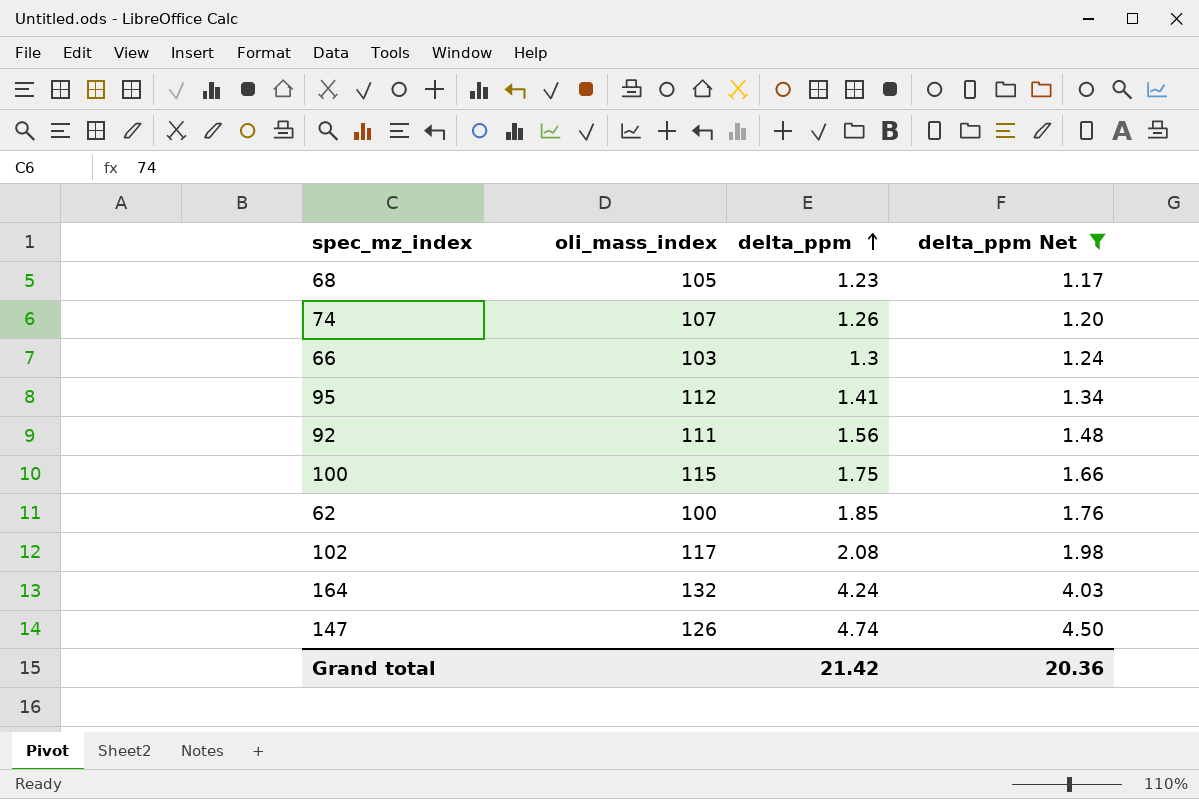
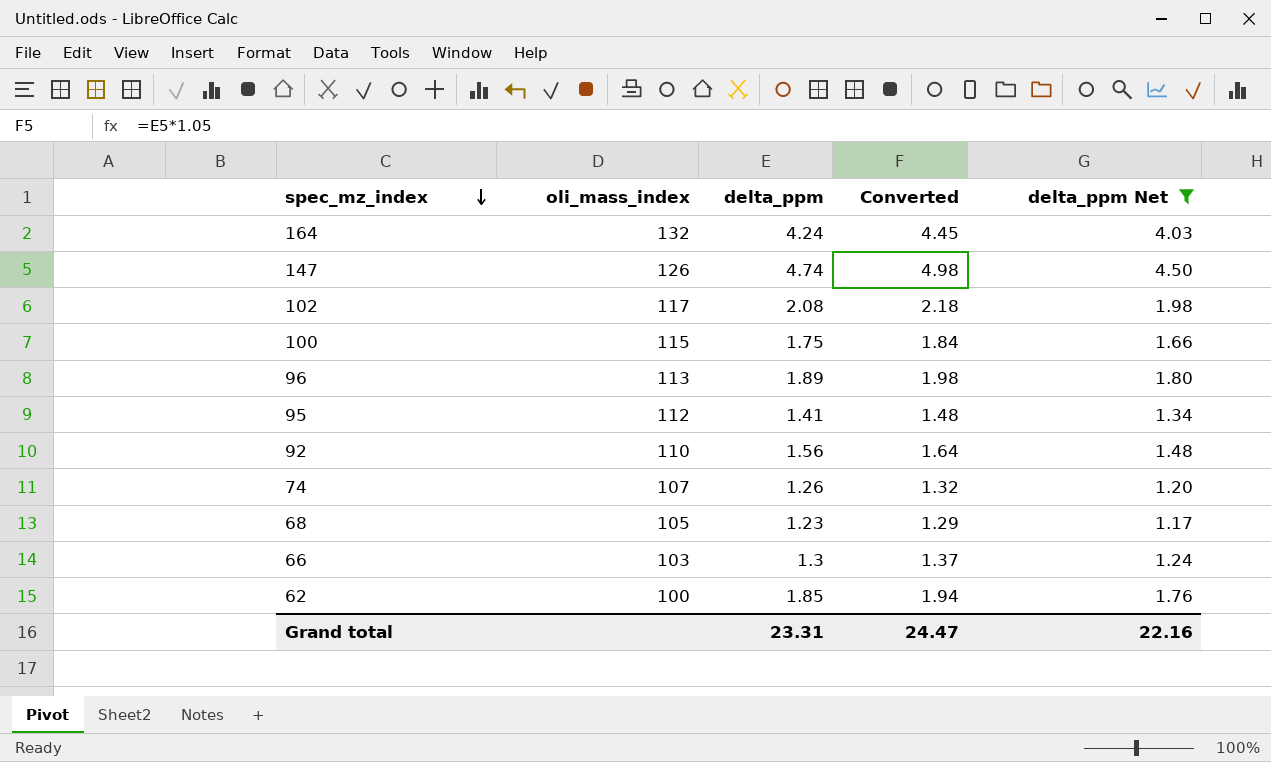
row order: delta_ppm ascending -> spec_mz_index descending
column Converted | formula: none -> [delta_ppm] * 1.05
row 96: none -> 113 | 1.89 | 1.98 | 1.80
92 | oli_mass_index: 111 -> 110
Grand total | delta_ppm: 21.42 -> 23.31
Grand total | delta_ppm Net: 20.36 -> 22.16

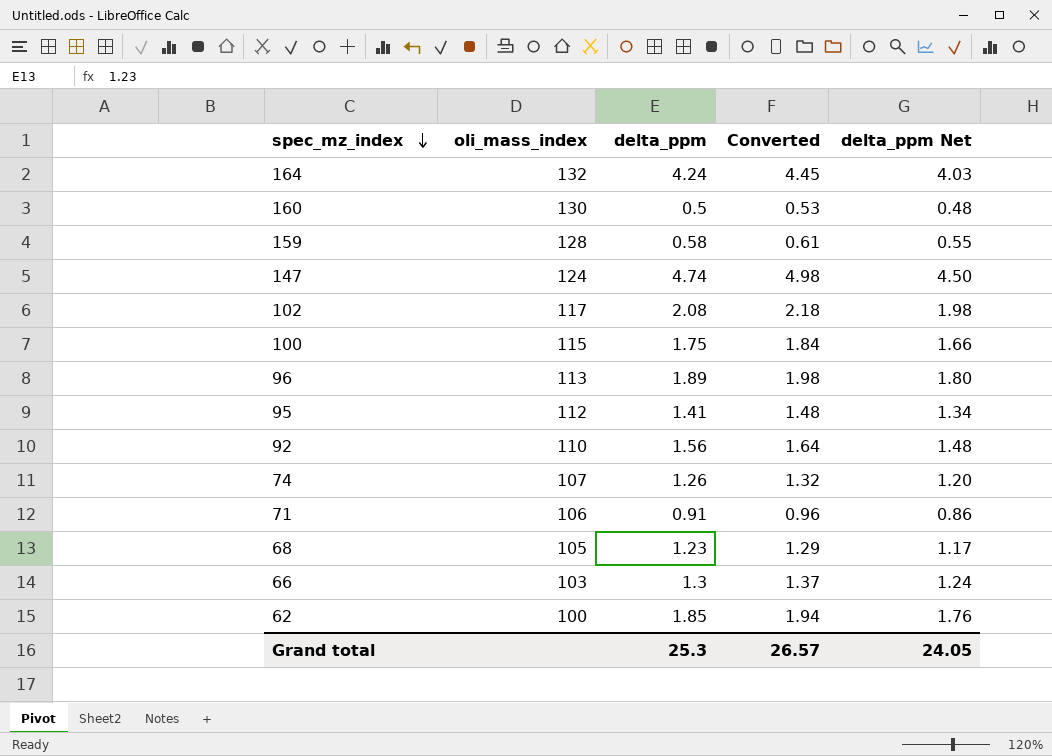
filter: delta_ppm Net >= 1.17 -> none
147 | oli_mass_index: 126 -> 124
Grand total | delta_ppm: 23.31 -> 25.3
Grand total | Converted: 24.47 -> 26.57
Grand total | delta_ppm Net: 22.16 -> 24.05

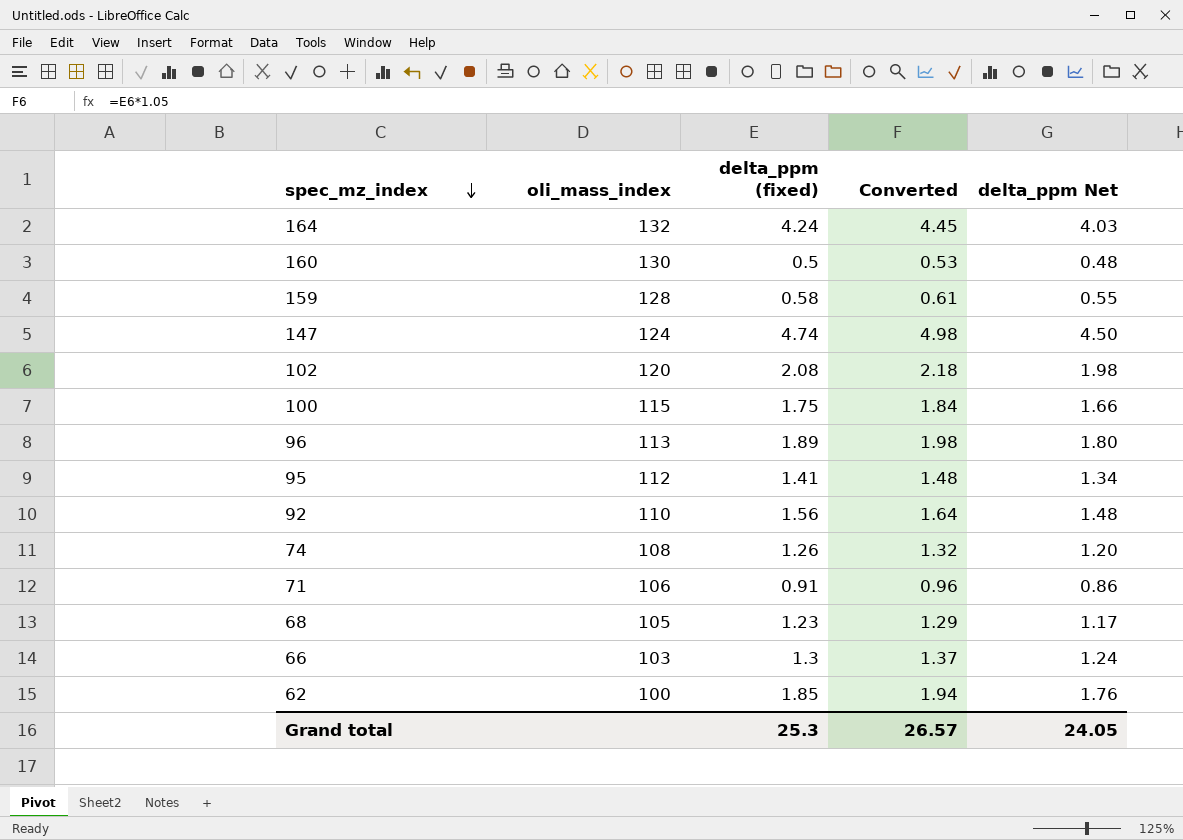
column name: delta_ppm -> delta_ppm (fixed)
102 | oli_mass_index: 117 -> 120
74 | oli_mass_index: 107 -> 108

